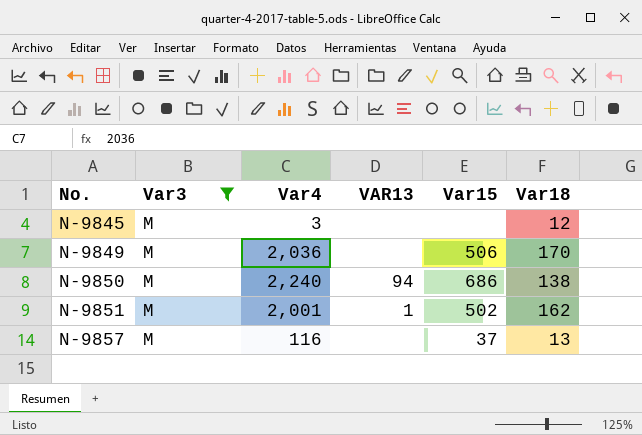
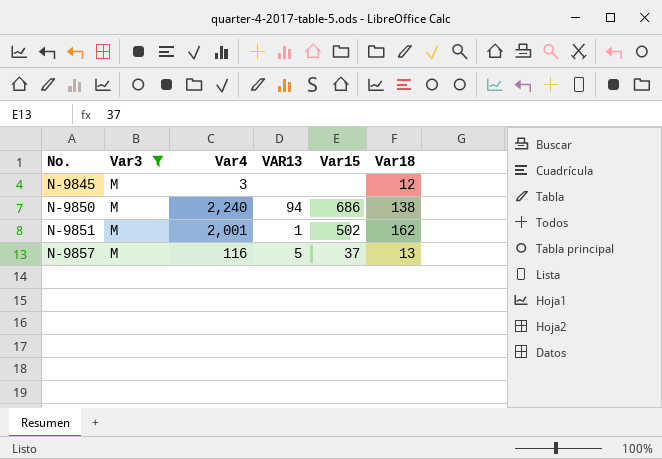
row N-9849: M | 2,036 | none | 506 | 170 -> none
N-9857 | VAR13: none -> 5

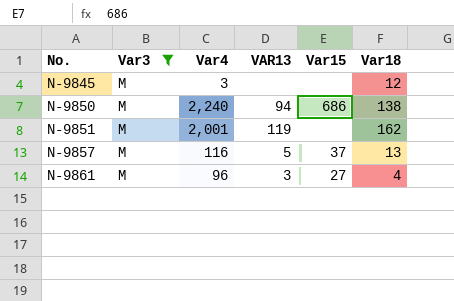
N-9851 | VAR13: 1 -> 119
N-9851 | Var15: 502 -> none
row N-9861: none -> M | 96 | 3 | 27 | 4

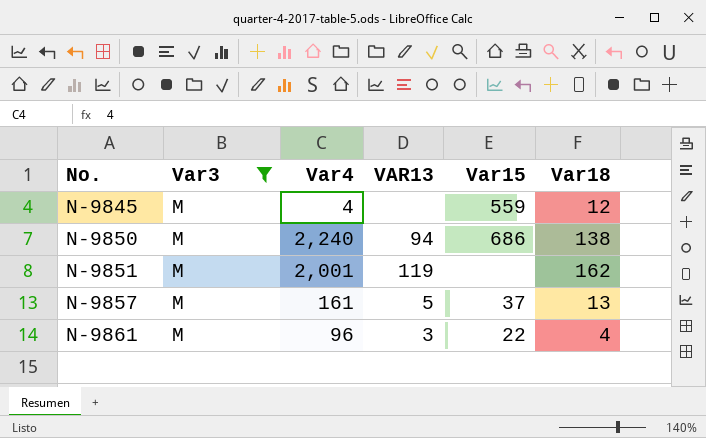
N-9845 | Var4: 3 -> 4
N-9845 | Var15: none -> 559
N-9857 | Var4: 116 -> 161
N-9861 | Var15: 27 -> 22

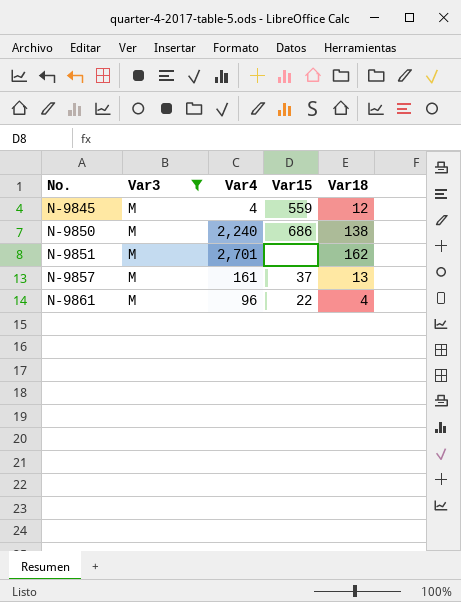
column VAR13 | position: 4 -> none
N-9851 | Var4: 2,001 -> 2,701

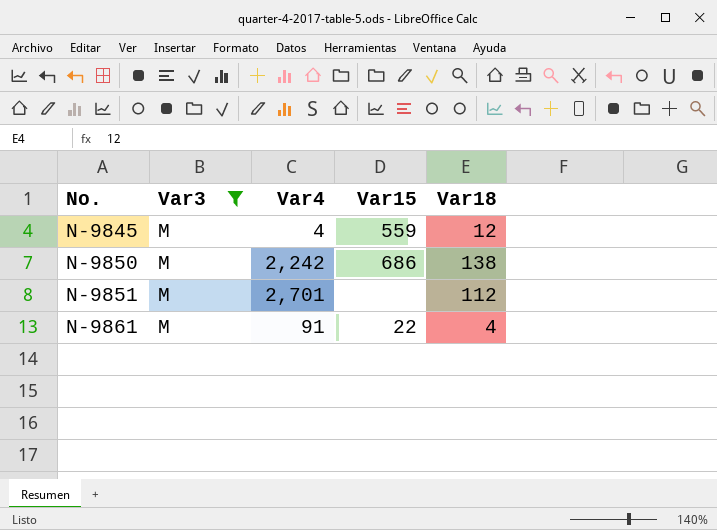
row N-9857: M | 161 | 37 | 13 -> none
N-9850 | Var4: 2,240 -> 2,242
N-9851 | Var18: 162 -> 112
N-9861 | Var4: 96 -> 91

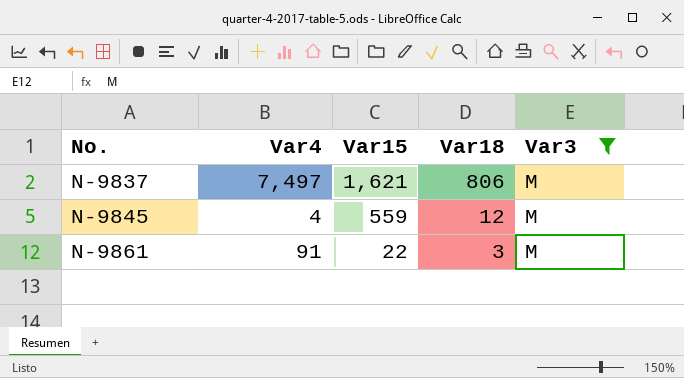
column Var3 | position: 2 -> 5
row N-9850: M | 2,242 | 686 | 138 -> none
row N-9851: M | 2,701 | none | 112 -> none
row N-9837: none -> 7,497 | 1,621 | 806 | M
N-9861 | Var18: 4 -> 3

